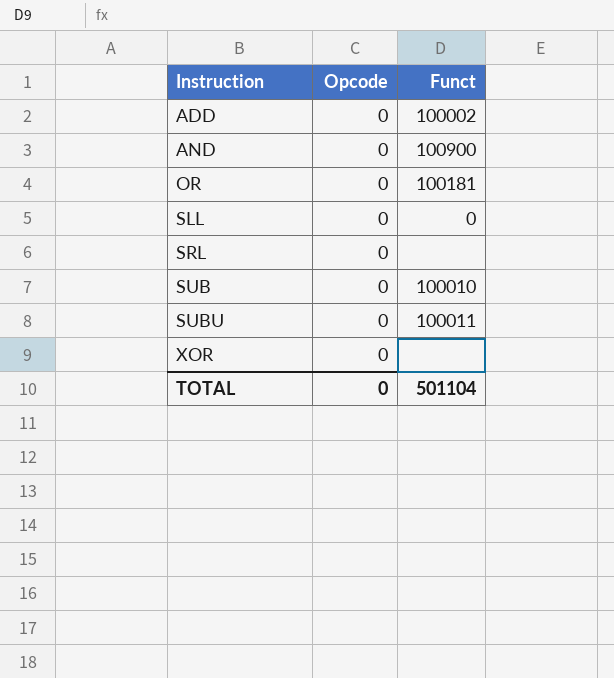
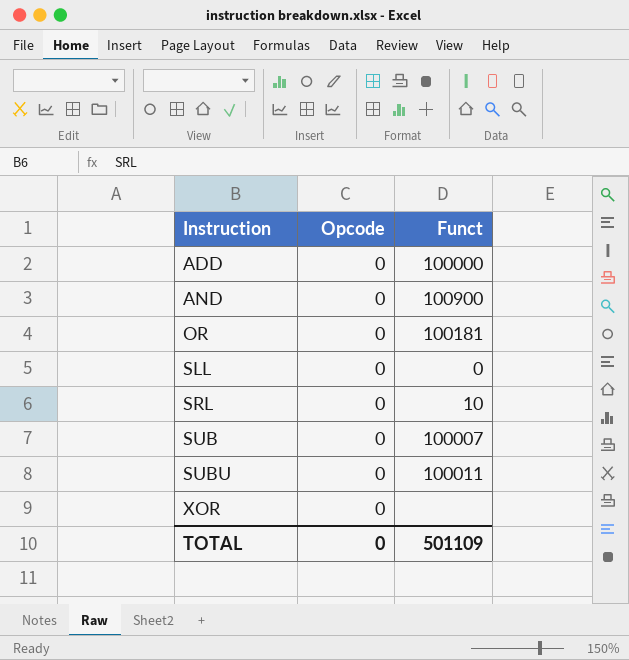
ADD | Funct: 100002 -> 100000
SRL | Funct: none -> 10
SUB | Funct: 100010 -> 100007
TOTAL | Funct: 501104 -> 501109

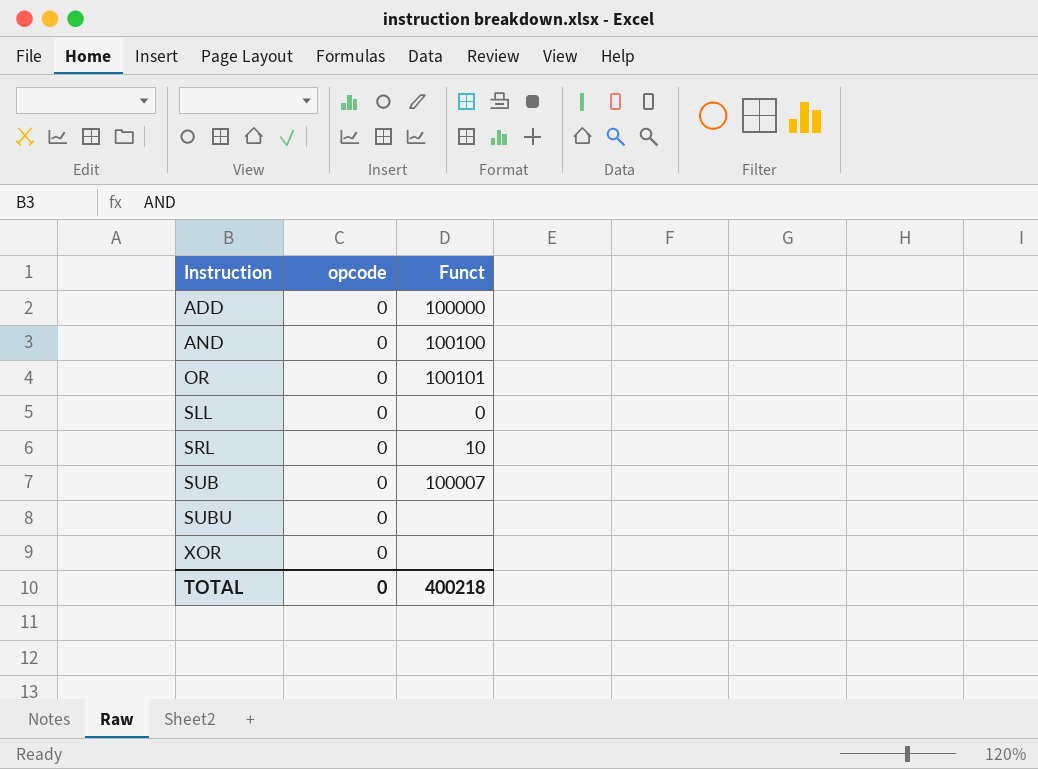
column name: Opcode -> opcode
AND | Funct: 100900 -> 100100
OR | Funct: 100181 -> 100101
SUBU | Funct: 100011 -> none
TOTAL | Funct: 501109 -> 400218

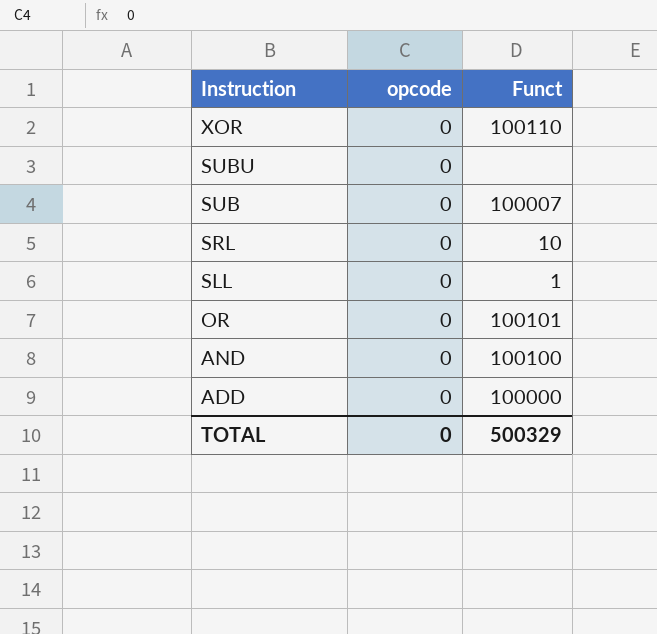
row order: Instruction ascending -> Instruction descending
XOR | Funct: none -> 100110
SLL | Funct: 0 -> 1
TOTAL | Funct: 400218 -> 500329

